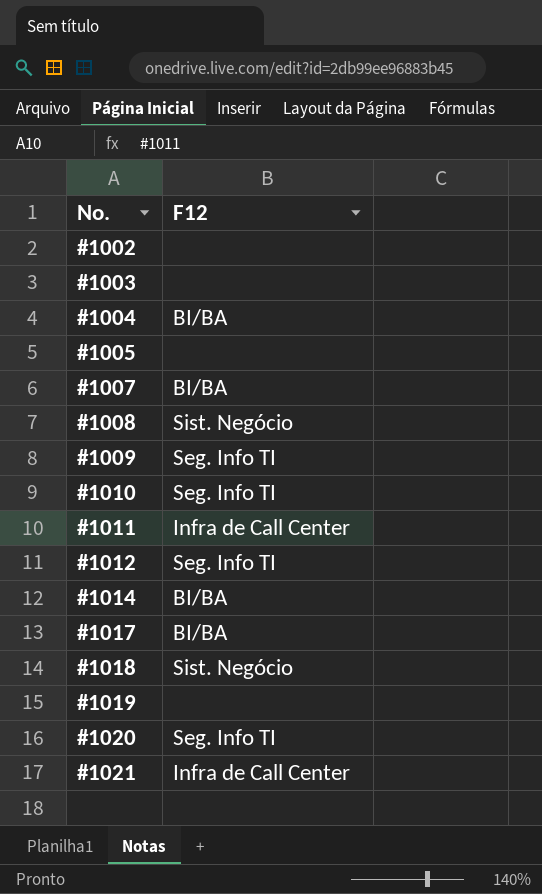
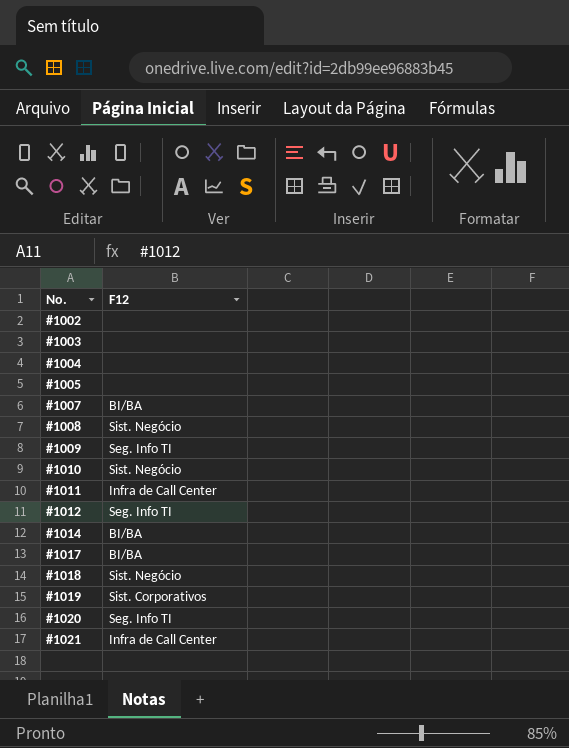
#1004 | F12: BI/BA -> none
#1010 | F12: Seg. Info TI -> Sist. Negócio
#1019 | F12: none -> Sist. Corporativos

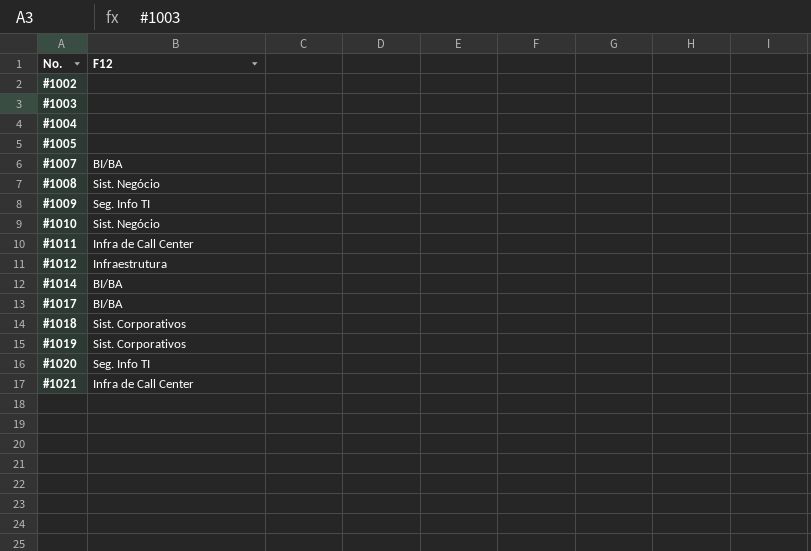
#1012 | F12: Seg. Info TI -> Infraestrutura
#1018 | F12: Sist. Negócio -> Sist. Corporativos

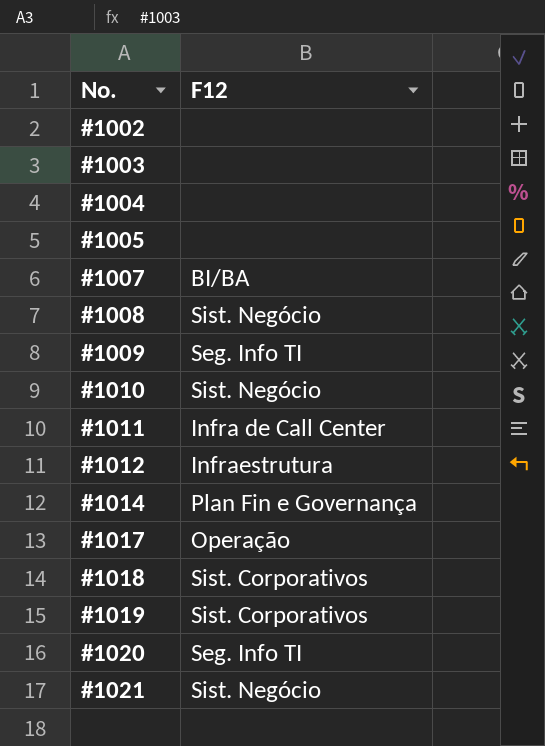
#1014 | F12: BI/BA -> Plan Fin e Governança
#1017 | F12: BI/BA -> Operação
#1021 | F12: Infra de Call Center -> Sist. Negócio

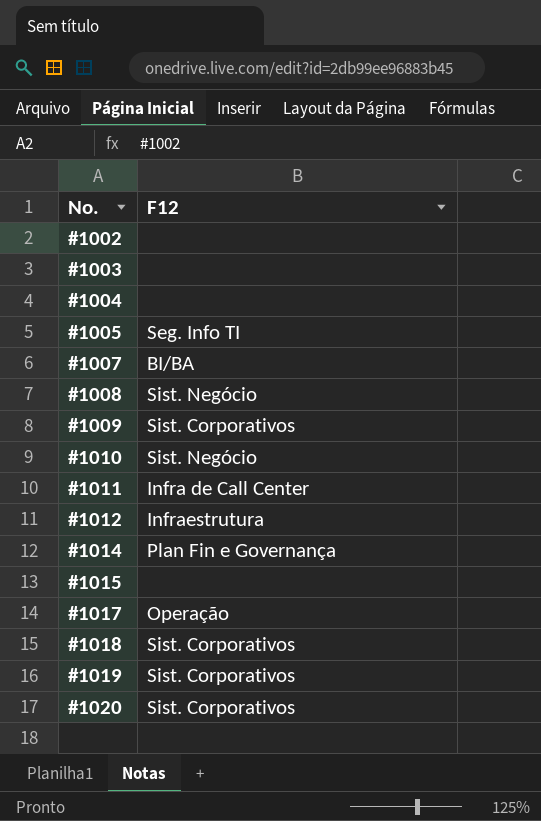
row #1021: Sist. Negócio -> none
#1005 | F12: none -> Seg. Info TI
#1009 | F12: Seg. Info TI -> Sist. Corporativos
row #1015: none -> none
#1020 | F12: Seg. Info TI -> Sist. Corporativos

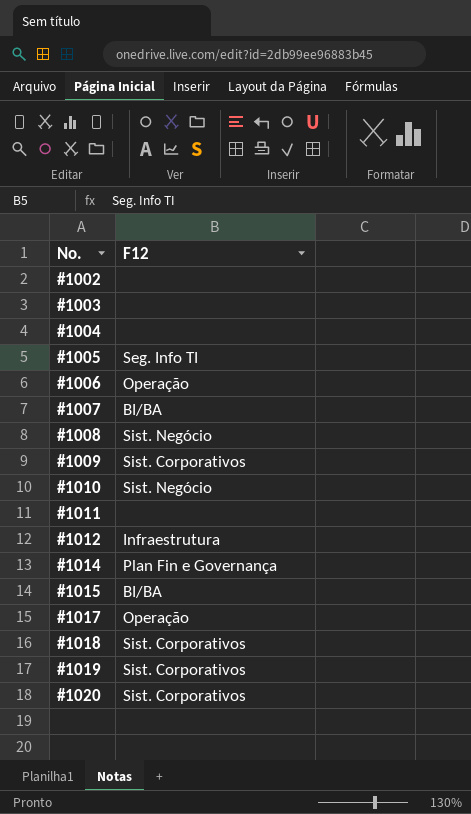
row #1006: none -> Operação
#1011 | F12: Infra de Call Center -> none
#1015 | F12: none -> BI/BA

